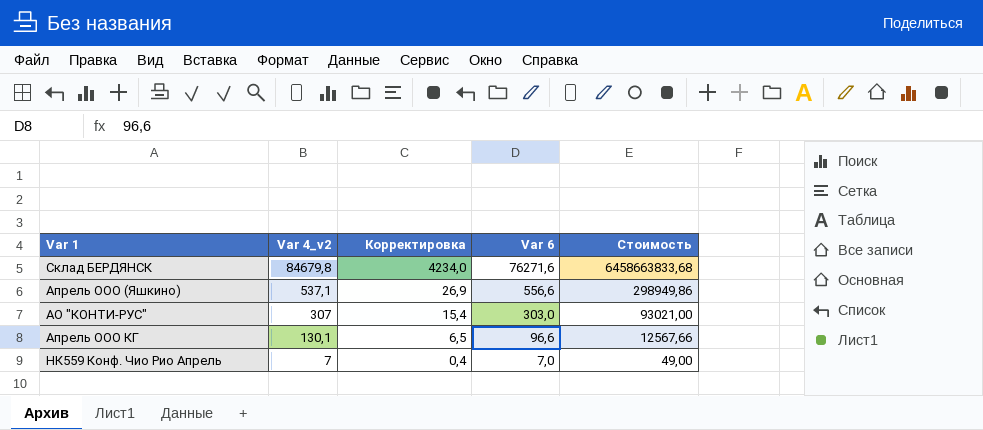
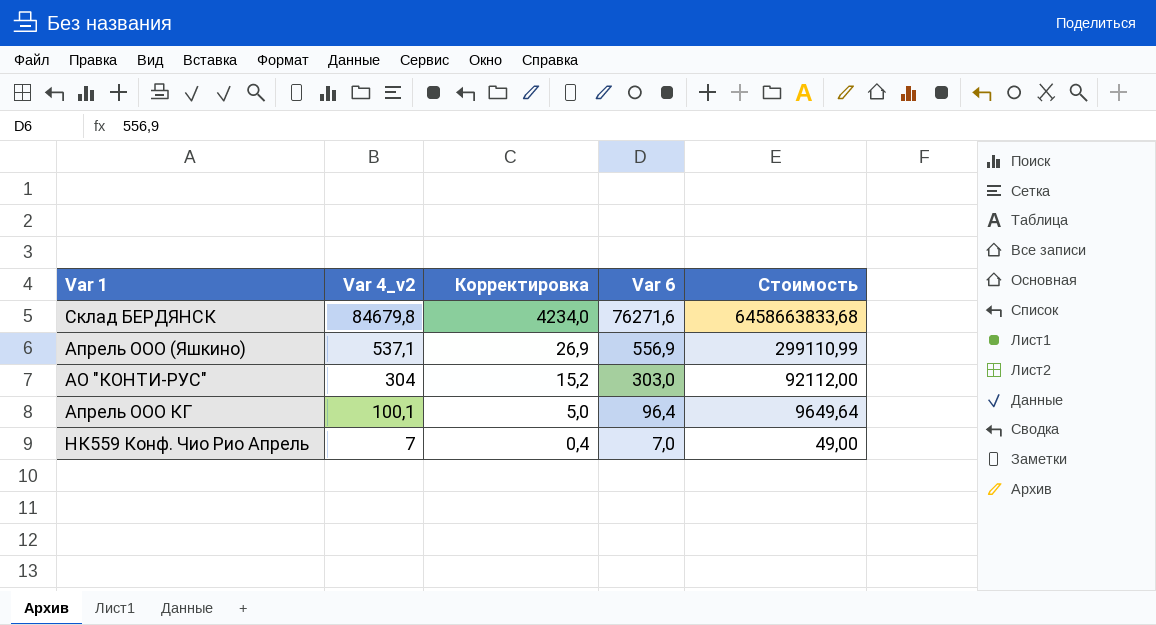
Апрель ООО (Яшкино) | Var 6: 556,6 -> 556,9
Апрель ООО (Яшкино) | Стоимость: 298949,86 -> 299110,99
АО "КОНТИ-РУС" | Var 4_v2: 307 -> 304
АО "КОНТИ-РУС" | Корректировка: 15,4 -> 15,2
АО "КОНТИ-РУС" | Стоимость: 93021,00 -> 92112,00
Апрель ООО КГ | Var 4_v2: 130,1 -> 100,1
Апрель ООО КГ | Корректировка: 6,5 -> 5,0
Апрель ООО КГ | Var 6: 96,6 -> 96,4
Апрель ООО КГ | Стоимость: 12567,66 -> 9649,64

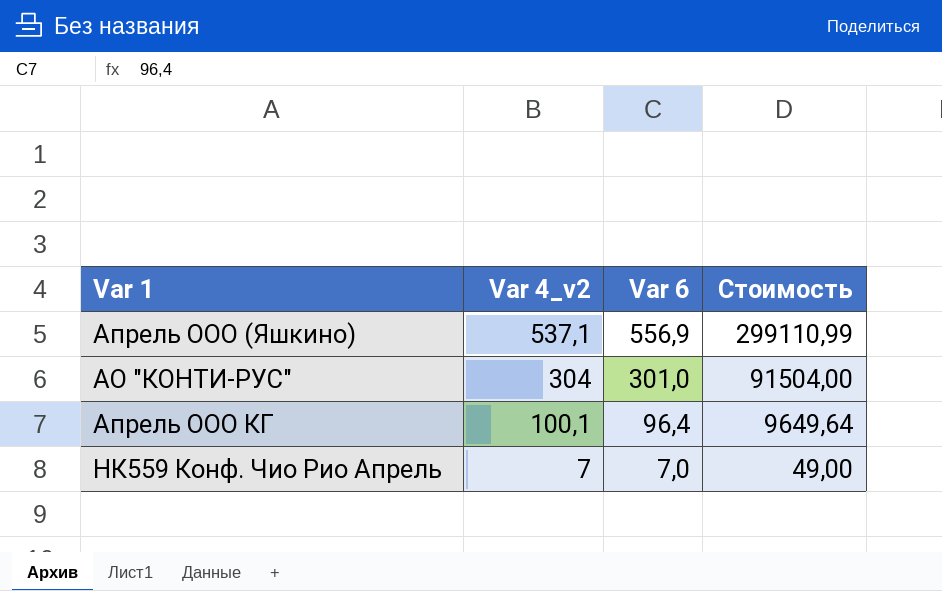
column Корректировка | formula: [Var 4_v2] * 0,05 -> none
row Склад БЕРДЯНСК: 84679,8 | 4234,0 | 76271,6 | 6458663833,68 -> none
АО "КОНТИ-РУС" | Var 6: 303,0 -> 301,0
АО "КОНТИ-РУС" | Стоимость: 92112,00 -> 91504,00

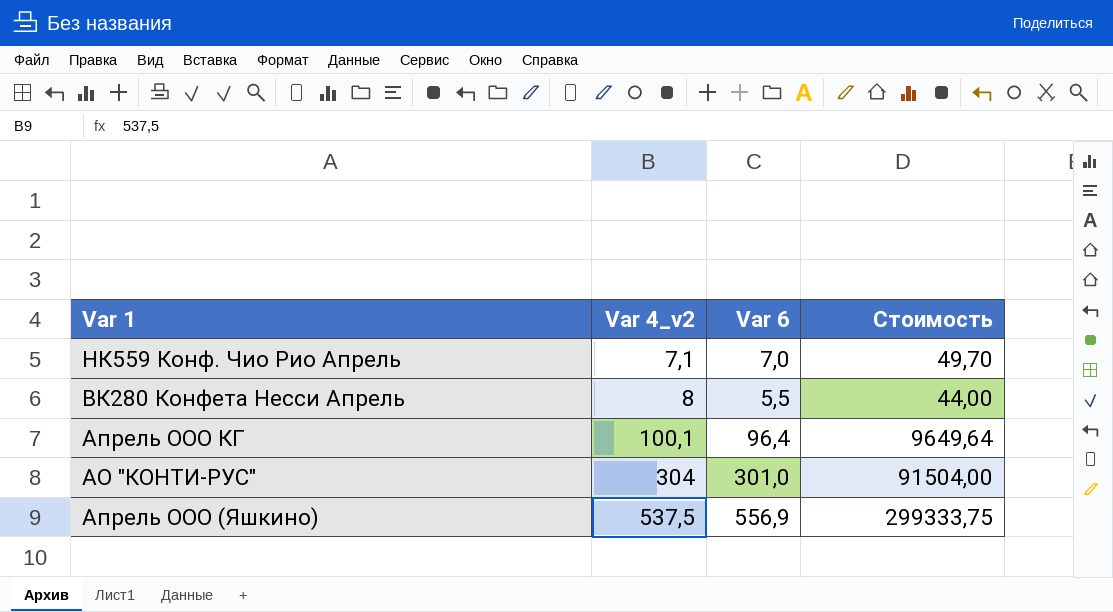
row order: Var 4_v2 descending -> Var 4_v2 ascending
НК559 Конф. Чио Рио Апрель | Var 4_v2: 7 -> 7,1
НК559 Конф. Чио Рио Апрель | Стоимость: 49,00 -> 49,70
row ВК280 Конфета Несси Апрель: none -> 8 | 5,5 | 44,00
Апрель ООО (Яшкино) | Var 4_v2: 537,1 -> 537,5
Апрель ООО (Яшкино) | Стоимость: 299110,99 -> 299333,75

